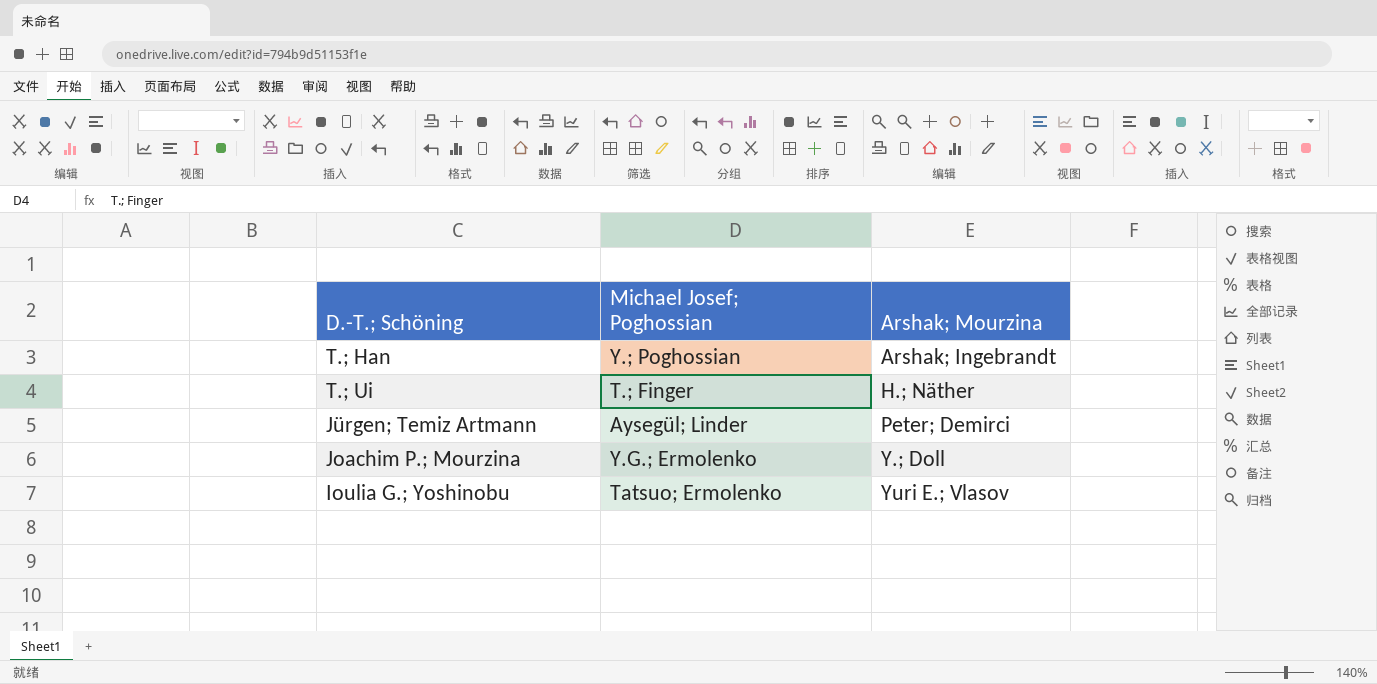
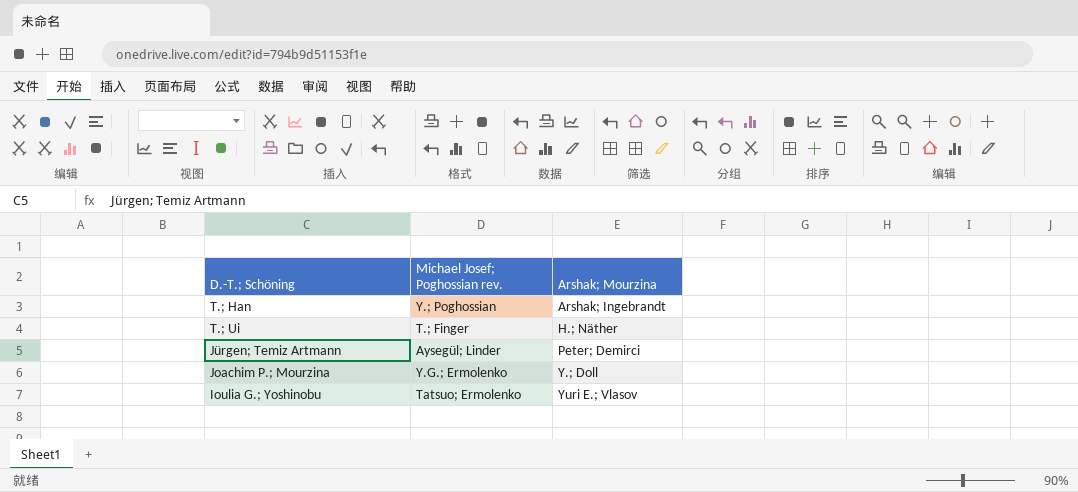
column name: Michael Josef; Poghossian -> Michael Josef; Poghossian rev.

